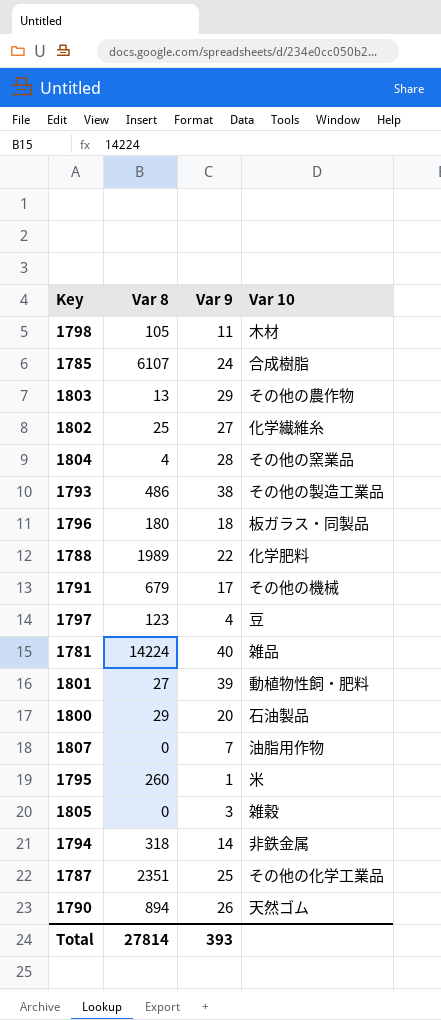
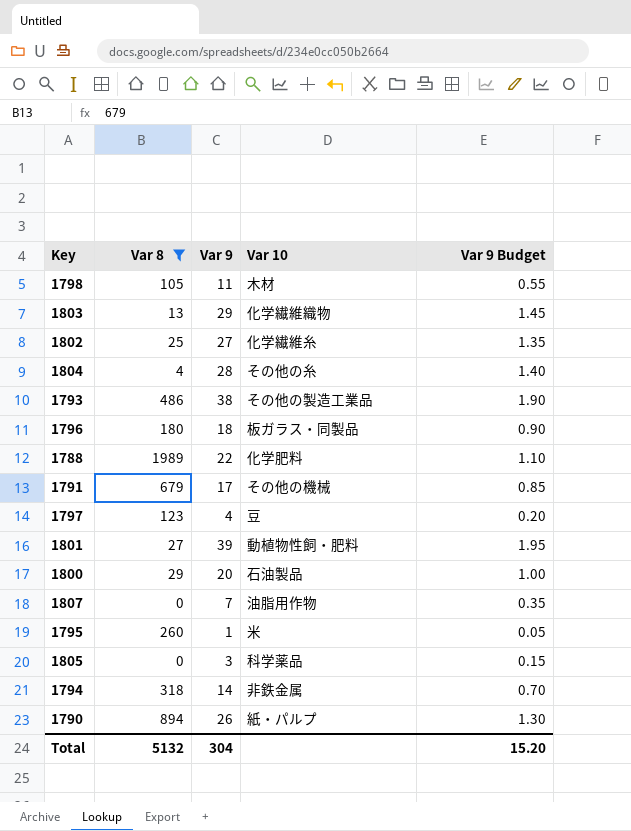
filter: none -> Var 8 <= 1989
column Var 9 Budget | formula: none -> [Var 9] * 0.05
1803 | Var 10: その他の農作物 -> 化学繊維織物
1804 | Var 10: その他の窯業品 -> その他の糸
1805 | Var 10: 雑穀 -> 科学薬品
1790 | Var 10: 天然ゴム -> 紙・パルプ
Total | Var 8: 27814 -> 5132
Total | Var 9: 393 -> 304

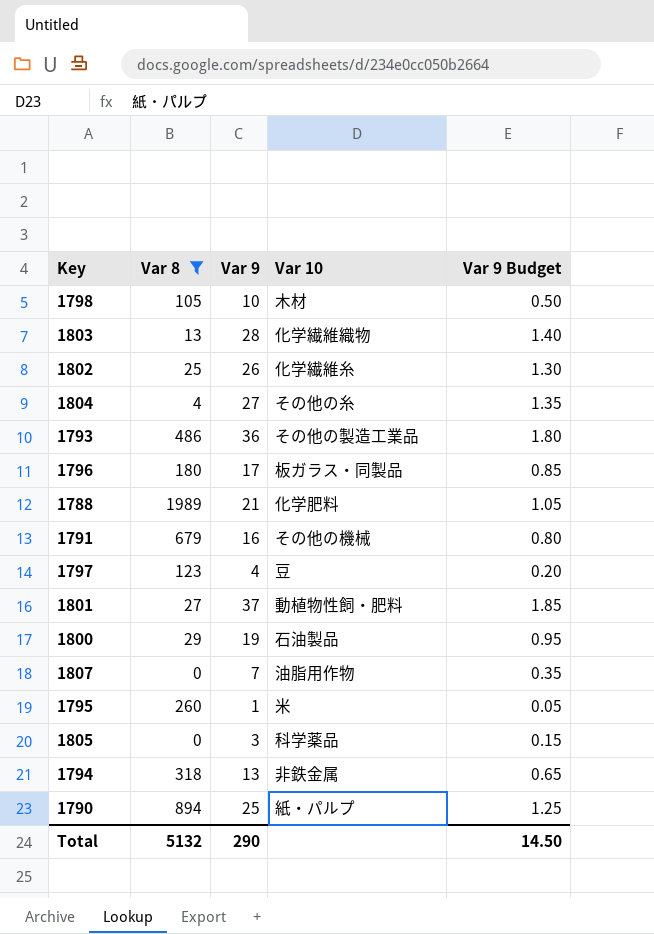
1798 | Var 9: 11 -> 10
1798 | Var 9 Budget: 0.55 -> 0.50
1803 | Var 9: 29 -> 28
1803 | Var 9 Budget: 1.45 -> 1.40
1802 | Var 9: 27 -> 26
1802 | Var 9 Budget: 1.35 -> 1.30
1804 | Var 9: 28 -> 27
1804 | Var 9 Budget: 1.40 -> 1.35
1793 | Var 9: 38 -> 36
1793 | Var 9 Budget: 1.90 -> 1.80
1796 | Var 9: 18 -> 17
1796 | Var 9 Budget: 0.90 -> 0.85
1788 | Var 9: 22 -> 21
1788 | Var 9 Budget: 1.10 -> 1.05
1791 | Var 9: 17 -> 16
1791 | Var 9 Budget: 0.85 -> 0.80
1801 | Var 9: 39 -> 37
1801 | Var 9 Budget: 1.95 -> 1.85
1800 | Var 9: 20 -> 19
1800 | Var 9 Budget: 1.00 -> 0.95
1794 | Var 9: 14 -> 13
1794 | Var 9 Budget: 0.70 -> 0.65
1790 | Var 9: 26 -> 25
1790 | Var 9 Budget: 1.30 -> 1.25
Total | Var 9: 304 -> 290
Total | Var 9 Budget: 15.20 -> 14.50

